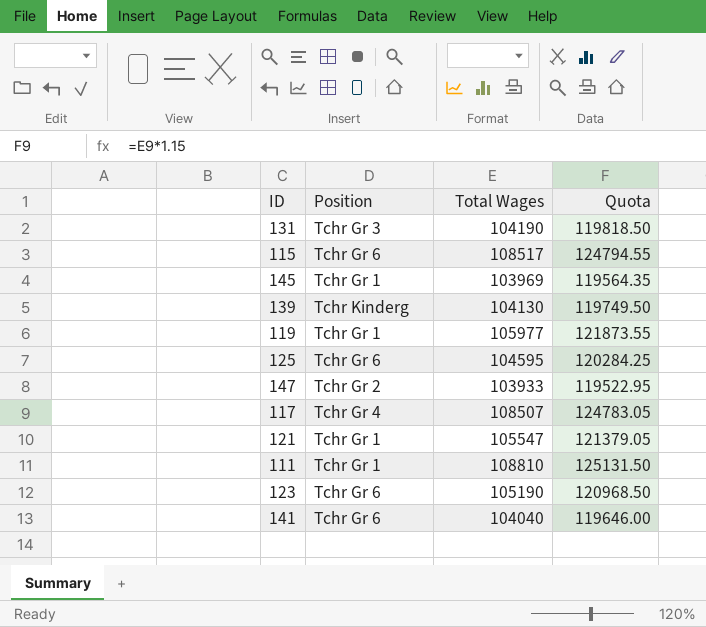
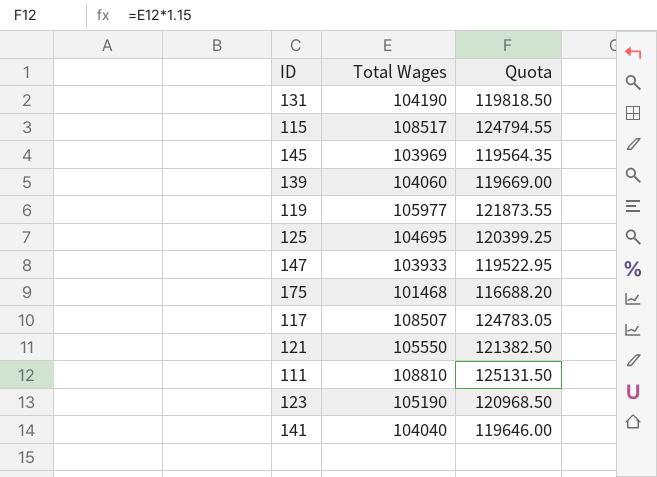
column Position | position: 2 -> none
139 | Total Wages: 104130 -> 104060
139 | Quota: 119749.50 -> 119669.00
125 | Total Wages: 104595 -> 104695
125 | Quota: 120284.25 -> 120399.25
row 175: none -> 101468 | 116688.20
121 | Total Wages: 105547 -> 105550
121 | Quota: 121379.05 -> 121382.50

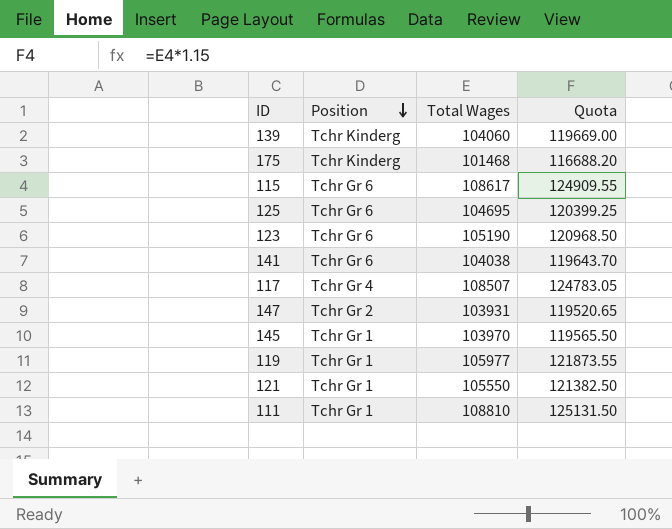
row order: none -> Position descending
column Position | position: none -> 2
row 131: 104190 | 119818.50 -> none
115 | Total Wages: 108517 -> 108617
115 | Quota: 124794.55 -> 124909.55
141 | Total Wages: 104040 -> 104038
141 | Quota: 119646.00 -> 119643.70
147 | Total Wages: 103933 -> 103931
147 | Quota: 119522.95 -> 119520.65
145 | Total Wages: 103969 -> 103970
145 | Quota: 119564.35 -> 119565.50

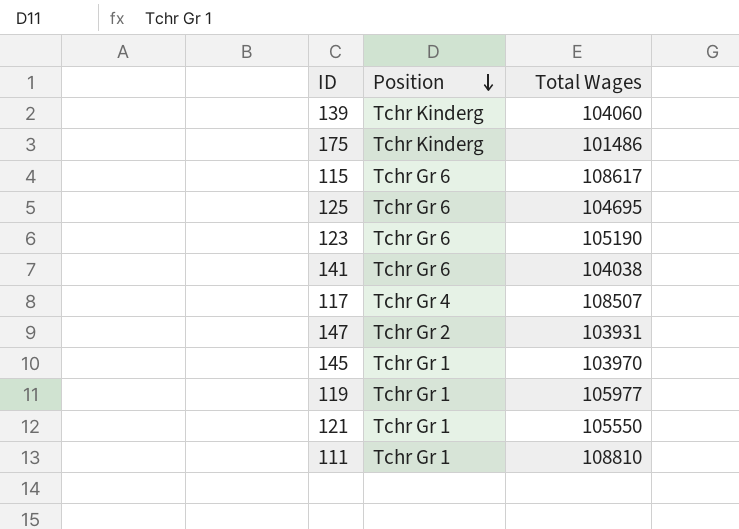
column Quota | formula: [Total Wages] * 1.15 -> none
175 | Total Wages: 101468 -> 101486

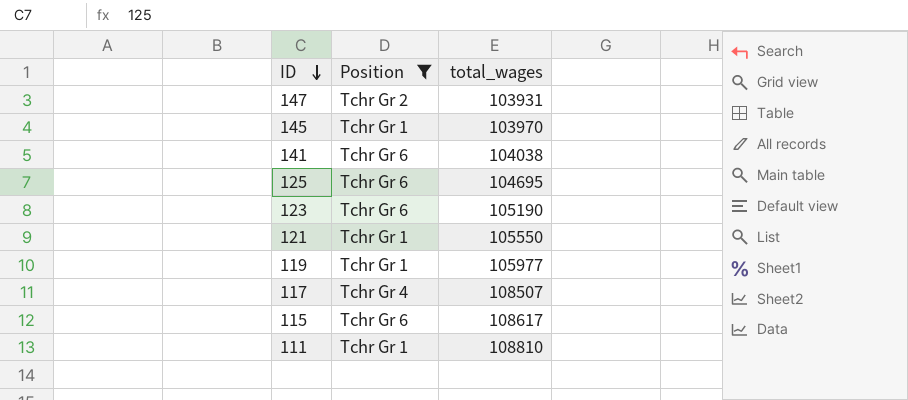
filter: none -> Position != Tchr Kinderg
row order: Position descending -> ID descending
column name: Total Wages -> total_wages

